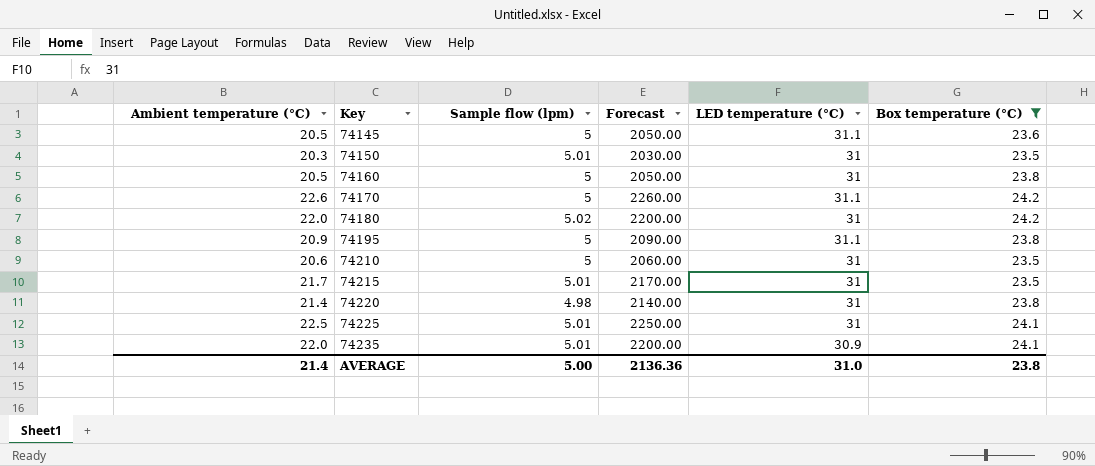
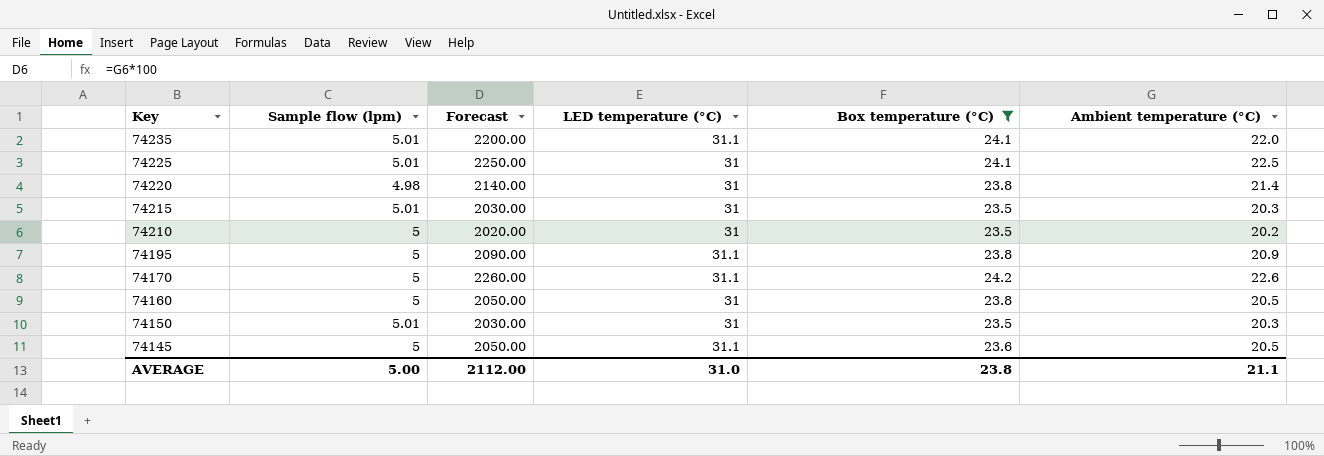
row order: Key ascending -> Key descending
column Ambient temperature (°C) | position: 1 -> 6
row 74180: 22.0 | 5.02 | 2200.00 | 31 | 24.2 -> none
74235 | LED temperature (°C): 30.9 -> 31.1
74215 | Forecast: 2170.00 -> 2030.00
74215 | Ambient temperature (°C): 21.7 -> 20.3
74210 | Forecast: 2060.00 -> 2020.00
74210 | Ambient temperature (°C): 20.6 -> 20.2
AVERAGE | Forecast: 2136.36 -> 2112.00
AVERAGE | Ambient temperature (°C): 21.4 -> 21.1

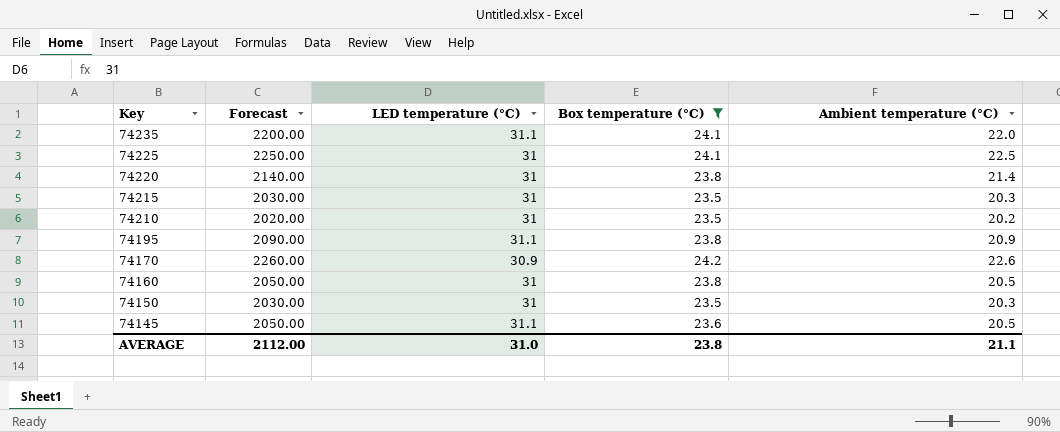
column Sample flow (lpm) | position: 2 -> none
74170 | LED temperature (°C): 31.1 -> 30.9

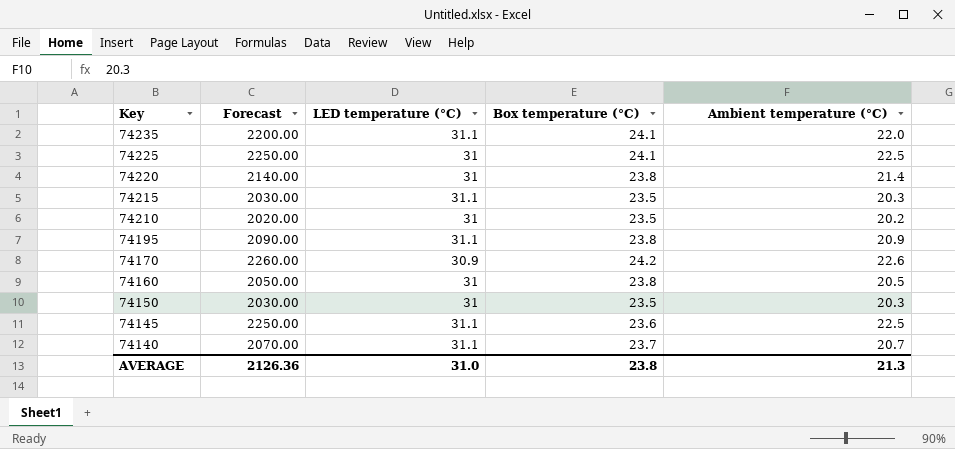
filter: Box temperature (°C) != 23.7 -> none
74215 | LED temperature (°C): 31 -> 31.1
74145 | Forecast: 2050.00 -> 2250.00
74145 | Ambient temperature (°C): 20.5 -> 22.5
AVERAGE | Forecast: 2112.00 -> 2126.36
AVERAGE | Ambient temperature (°C): 21.1 -> 21.3

